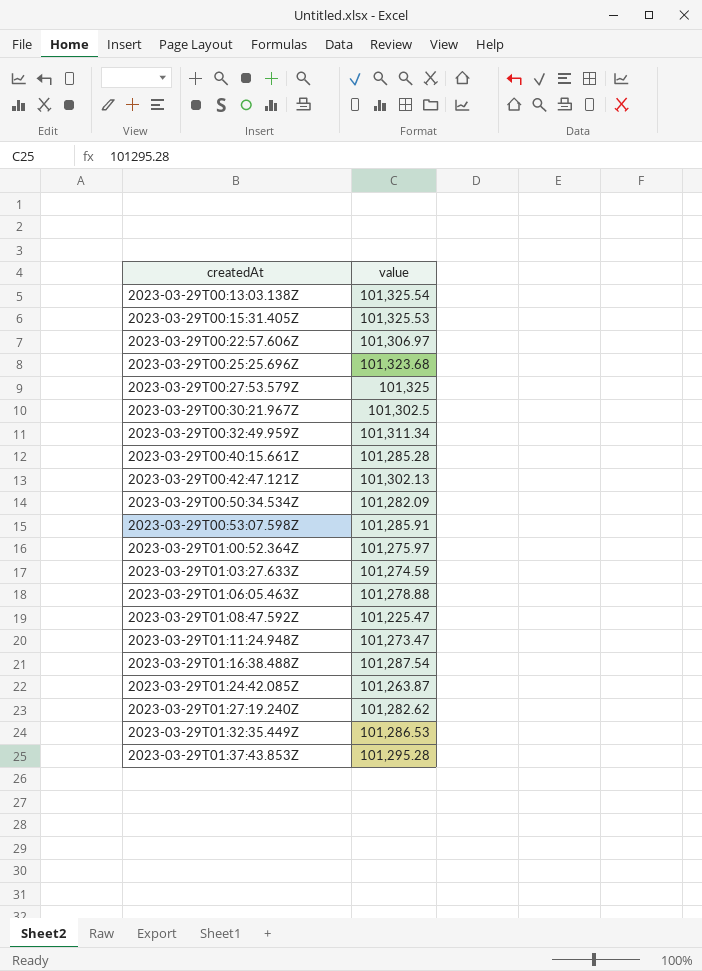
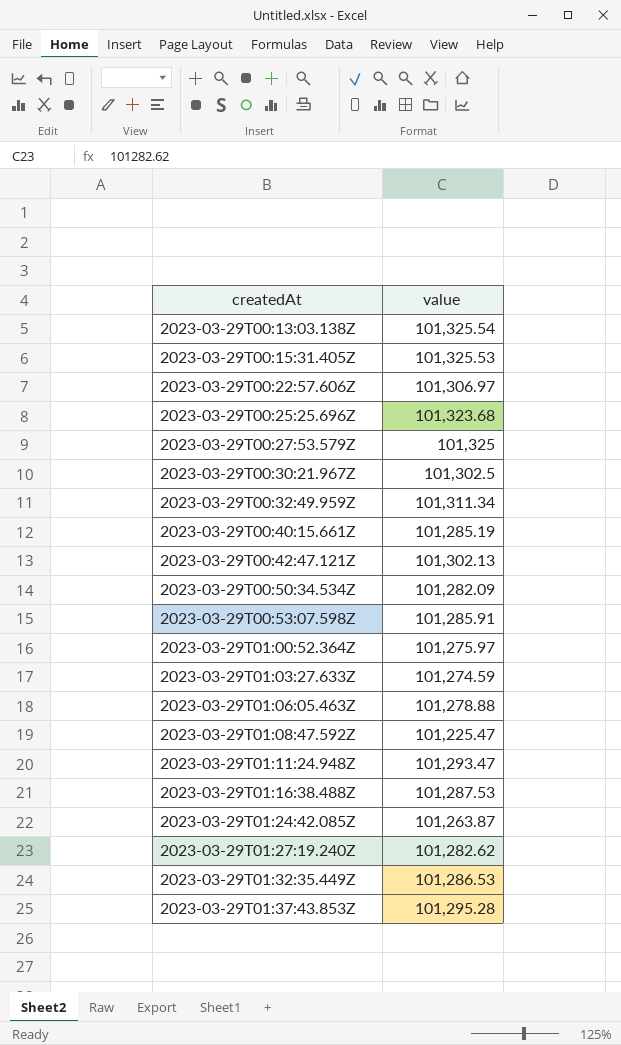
2023-03-29T00:40:15.661Z | value: 101,285.28 -> 101,285.19
2023-03-29T01:11:24.948Z | value: 101,273.47 -> 101,293.47
2023-03-29T01:16:38.488Z | value: 101,287.54 -> 101,287.53

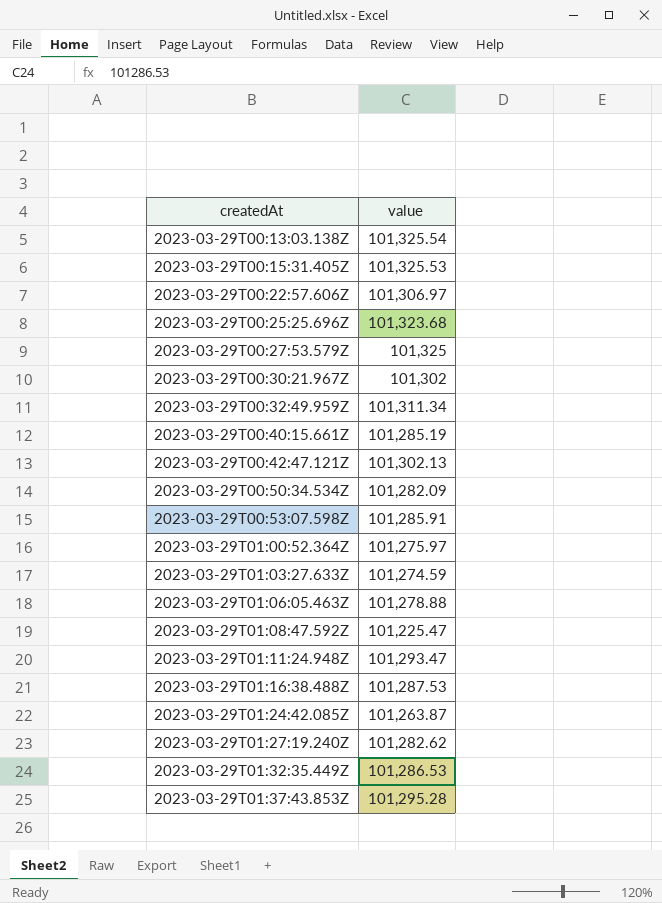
2023-03-29T00:30:21.967Z | value: 101,302.5 -> 101,302

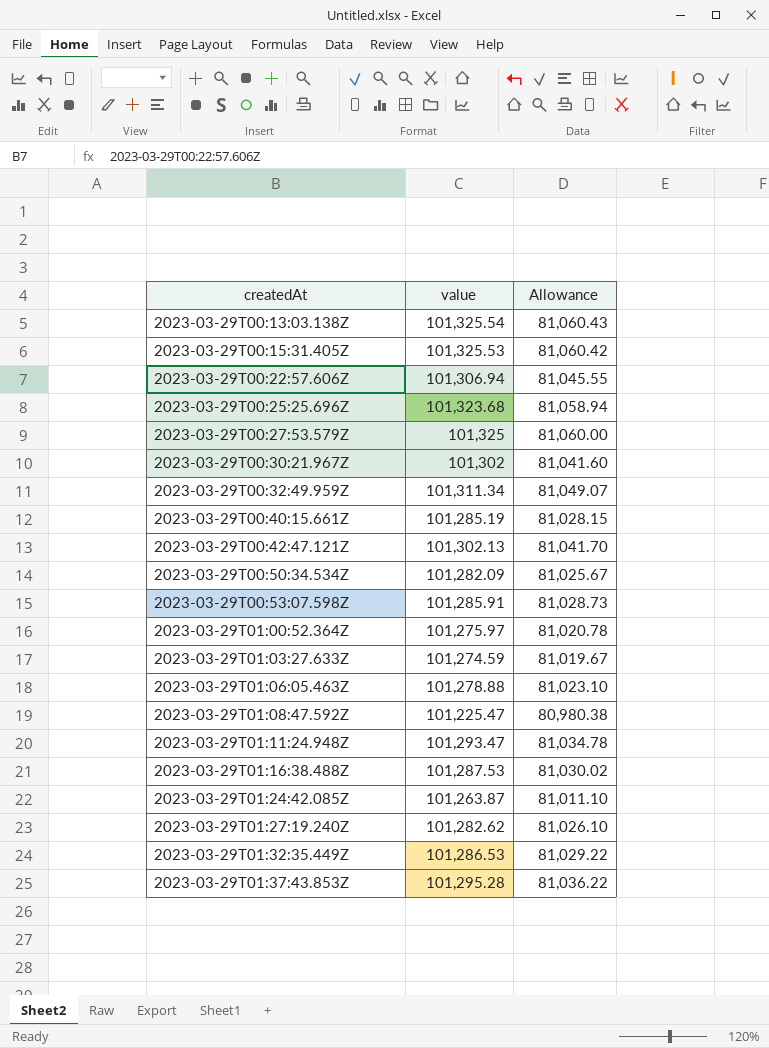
column Allowance | formula: none -> [value] * 0.8
2023-03-29T00:22:57.606Z | value: 101,306.97 -> 101,306.94

